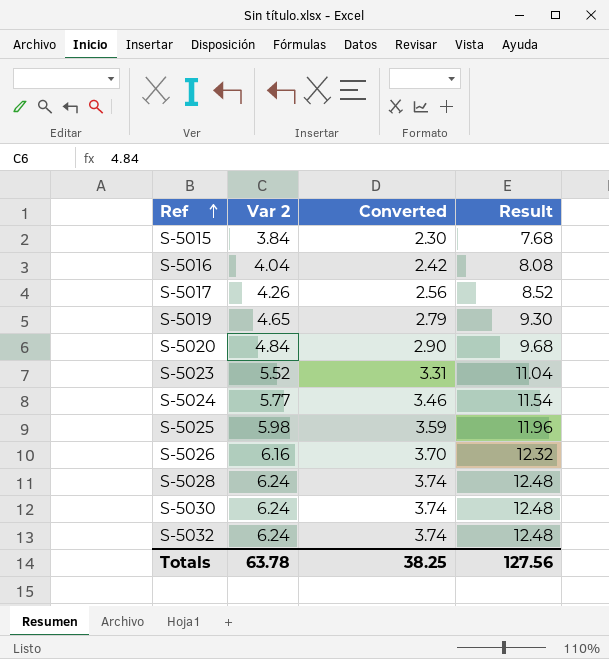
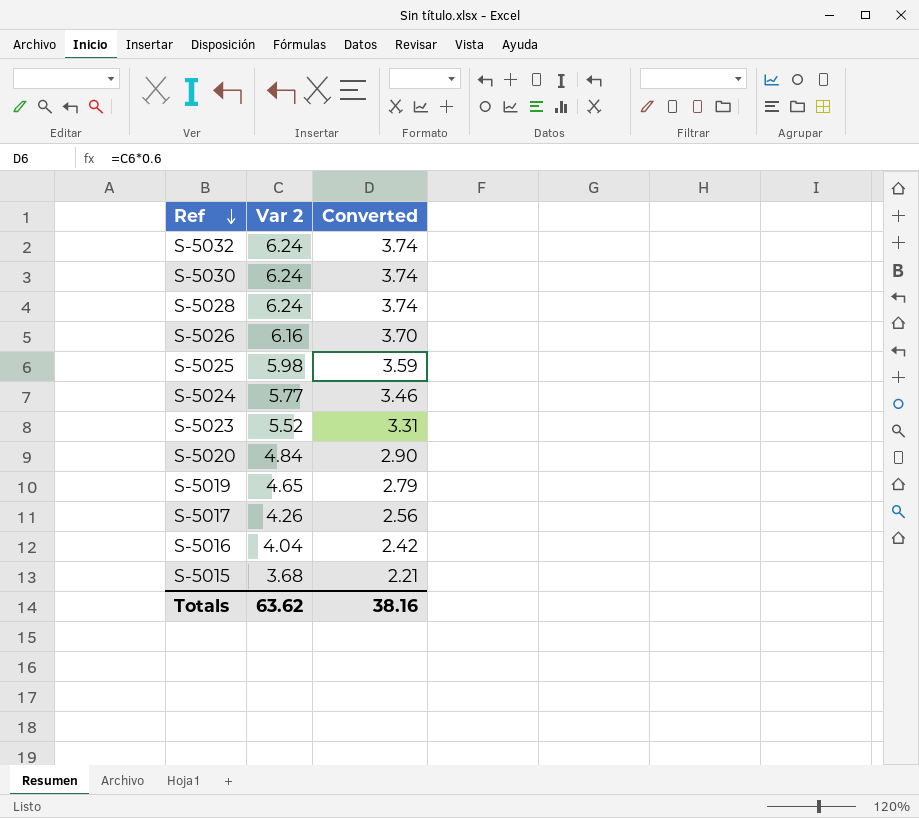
row order: Ref ascending -> Ref descending
column Result | formula: [Var 2] * 2 -> none
S-5015 | Var 2: 3.84 -> 3.68
S-5015 | Converted: 2.30 -> 2.21
Totals | Var 2: 63.78 -> 63.62
Totals | Converted: 38.25 -> 38.16

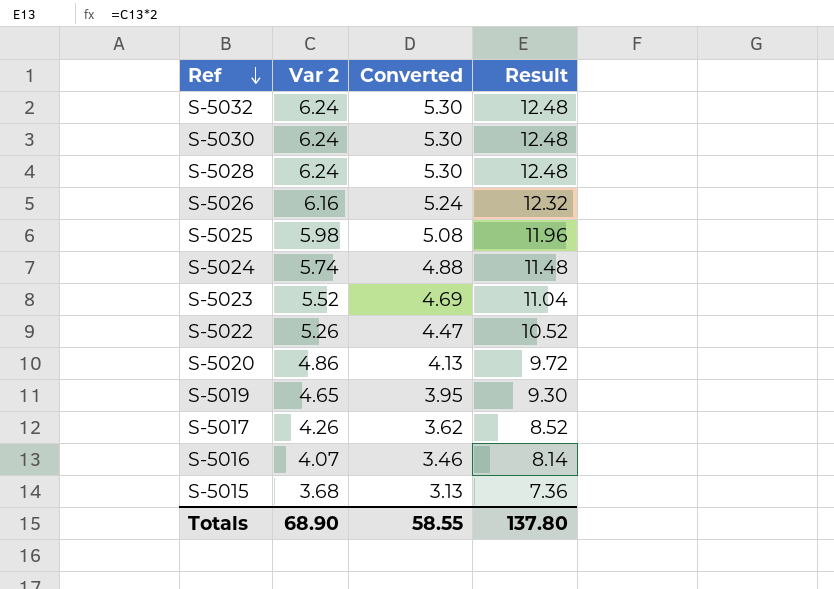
column Converted | formula: [Var 2] * 0.6 -> [Var 2] * 0.85
column Result | formula: none -> [Var 2] * 2
S-5024 | Var 2: 5.77 -> 5.74
row S-5022: none -> 5.26 | 4.47 | 10.52
S-5020 | Var 2: 4.84 -> 4.86
S-5016 | Var 2: 4.04 -> 4.07
Totals | Var 2: 63.62 -> 68.90
Totals | Converted: 38.16 -> 58.55

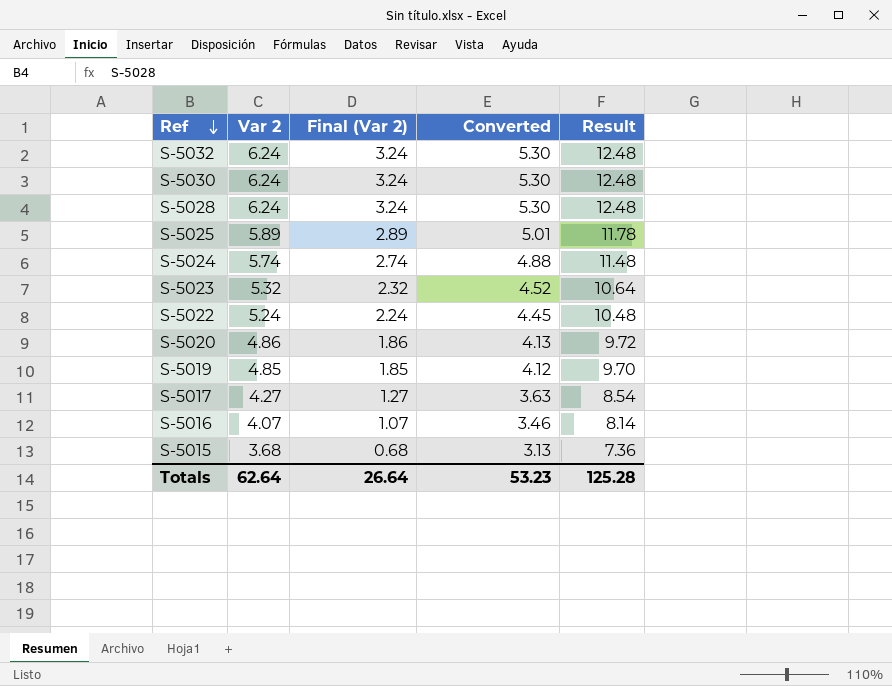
column Final (Var 2) | formula: none -> [Var 2] - 3
row S-5026: 6.16 | 5.24 | 12.32 -> none
S-5025 | Var 2: 5.98 -> 5.89
S-5025 | Converted: 5.08 -> 5.01
S-5025 | Result: 11.96 -> 11.78
S-5023 | Var 2: 5.52 -> 5.32
S-5023 | Converted: 4.69 -> 4.52
S-5023 | Result: 11.04 -> 10.64
S-5022 | Var 2: 5.26 -> 5.24
S-5022 | Converted: 4.47 -> 4.45
S-5022 | Result: 10.52 -> 10.48
S-5019 | Var 2: 4.65 -> 4.85
S-5019 | Converted: 3.95 -> 4.12
S-5019 | Result: 9.30 -> 9.70
S-5017 | Var 2: 4.26 -> 4.27
S-5017 | Converted: 3.62 -> 3.63
S-5017 | Result: 8.52 -> 8.54
Totals | Var 2: 68.90 -> 62.64
Totals | Converted: 58.55 -> 53.23
Totals | Result: 137.80 -> 125.28

